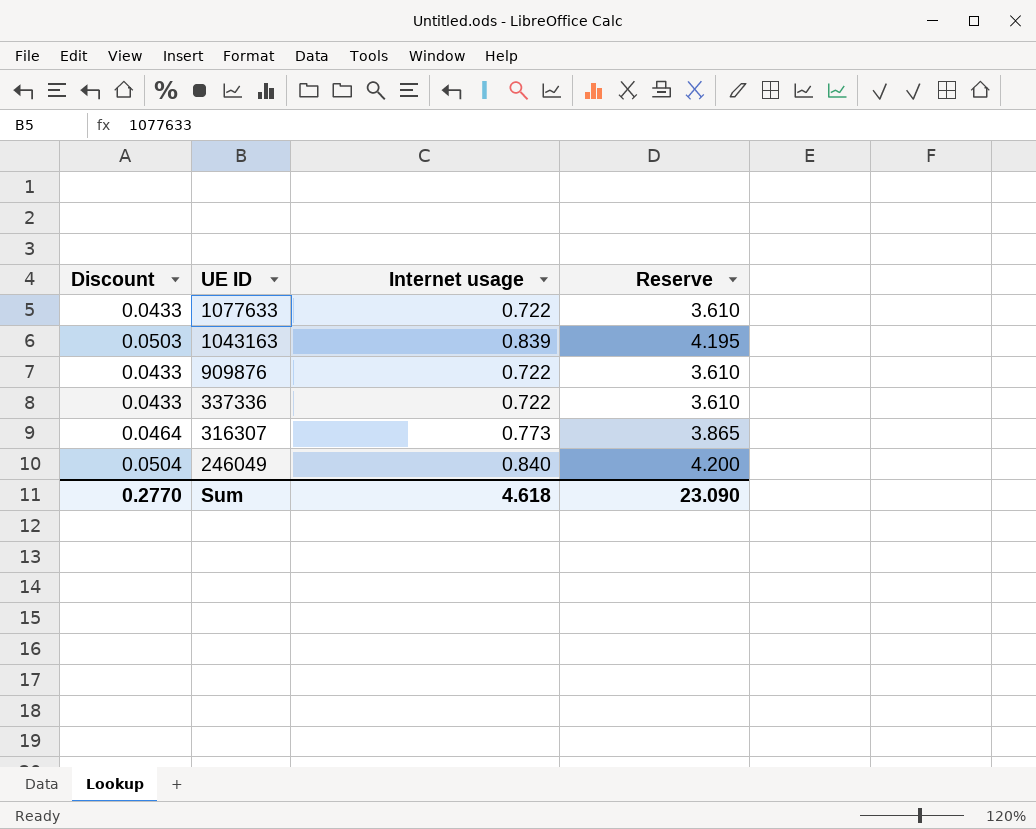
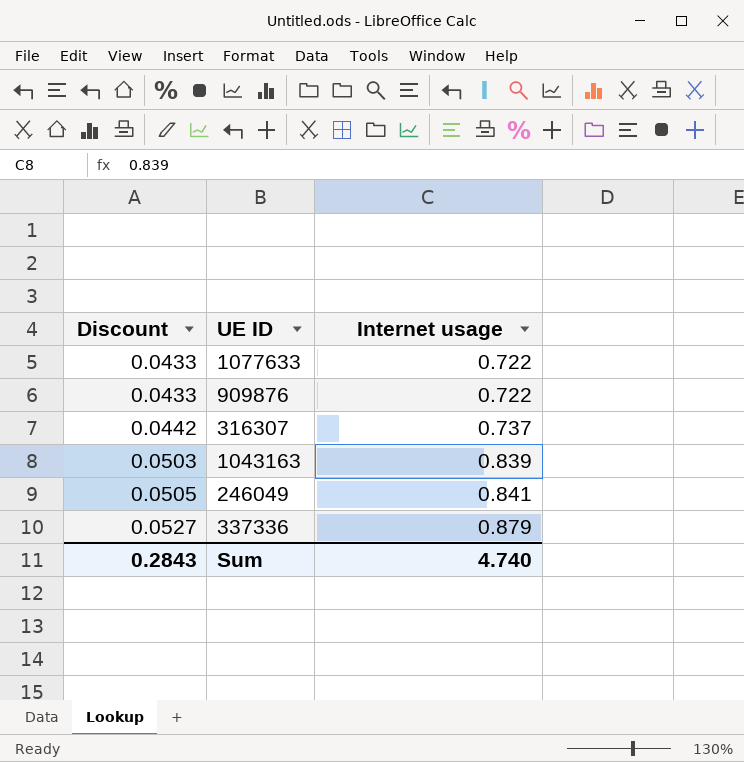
row order: UE ID descending -> Discount ascending
column Reserve | formula: [Internet usage] * 5 -> none
316307 | Discount: 0.0464 -> 0.0442
316307 | Internet usage: 0.773 -> 0.737
246049 | Discount: 0.0504 -> 0.0505
246049 | Internet usage: 0.840 -> 0.841
337336 | Discount: 0.0433 -> 0.0527
337336 | Internet usage: 0.722 -> 0.879
Sum | Discount: 0.2770 -> 0.2843
Sum | Internet usage: 4.618 -> 4.740

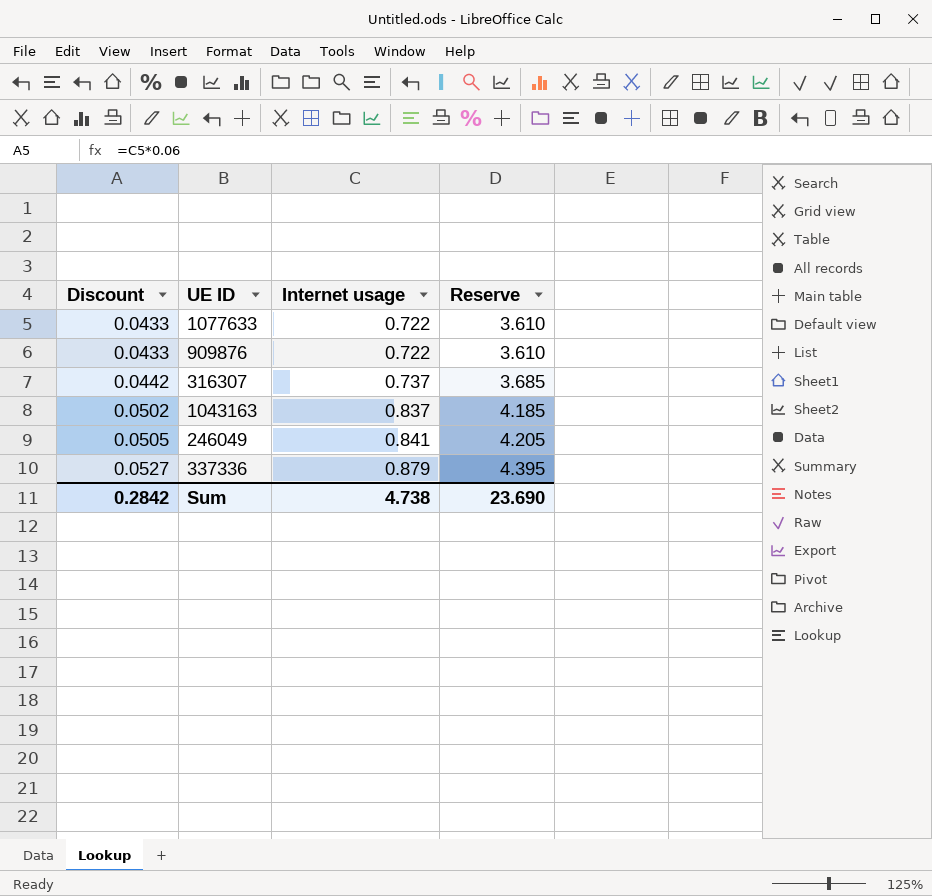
column Reserve | formula: none -> [Internet usage] * 5
1043163 | Discount: 0.0503 -> 0.0502
1043163 | Internet usage: 0.839 -> 0.837
Sum | Discount: 0.2843 -> 0.2842
Sum | Internet usage: 4.740 -> 4.738

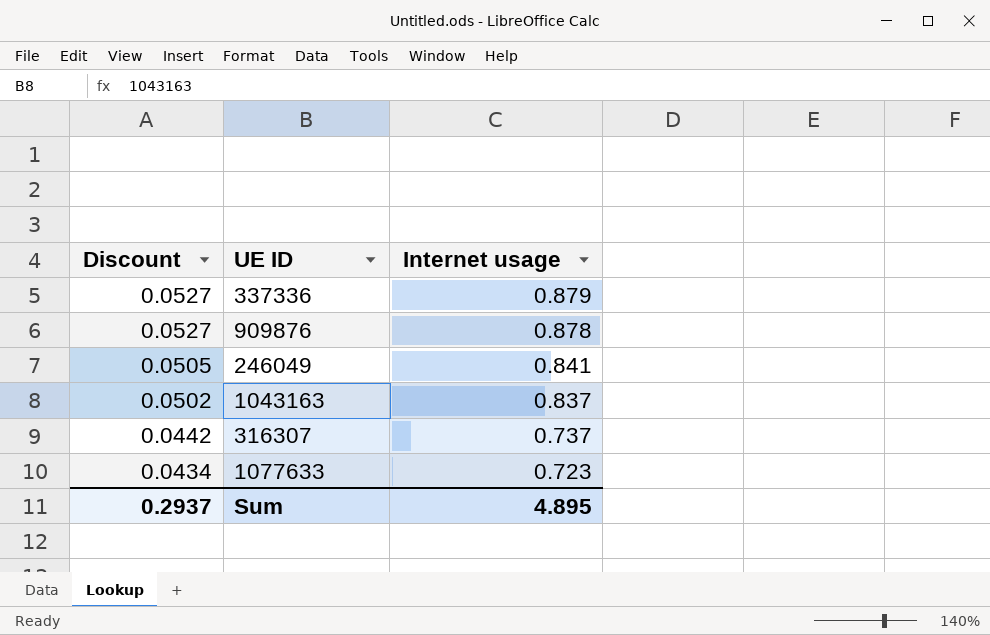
row order: Discount ascending -> Discount descending
column Reserve | formula: [Internet usage] * 5 -> none
909876 | Discount: 0.0433 -> 0.0527
909876 | Internet usage: 0.722 -> 0.878
1077633 | Discount: 0.0433 -> 0.0434
1077633 | Internet usage: 0.722 -> 0.723
Sum | Discount: 0.2842 -> 0.2937
Sum | Internet usage: 4.738 -> 4.895

